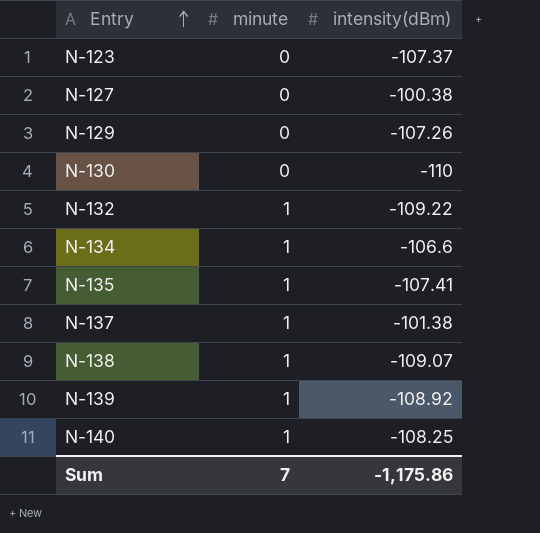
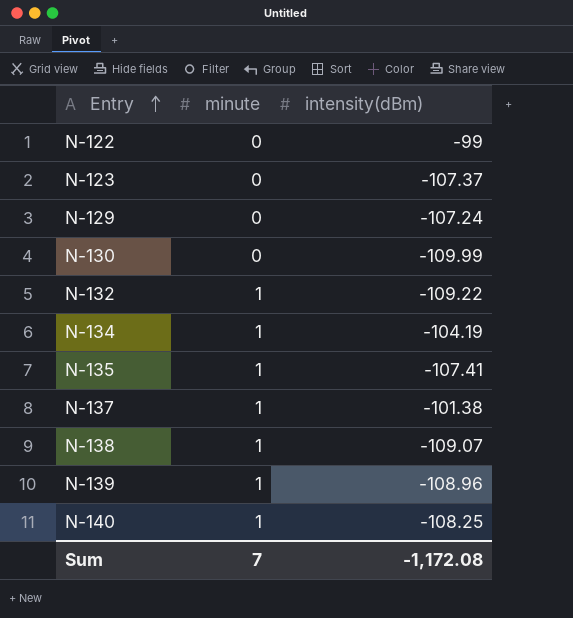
row N-127: 0 | -100.38 -> none
row N-122: none -> 0 | -99
N-129 | intensity(dBm): -107.26 -> -107.24
N-130 | intensity(dBm): -110 -> -109.99
N-134 | intensity(dBm): -106.6 -> -104.19
N-139 | intensity(dBm): -108.92 -> -108.96
Sum | intensity(dBm): -1,175.86 -> -1,172.08

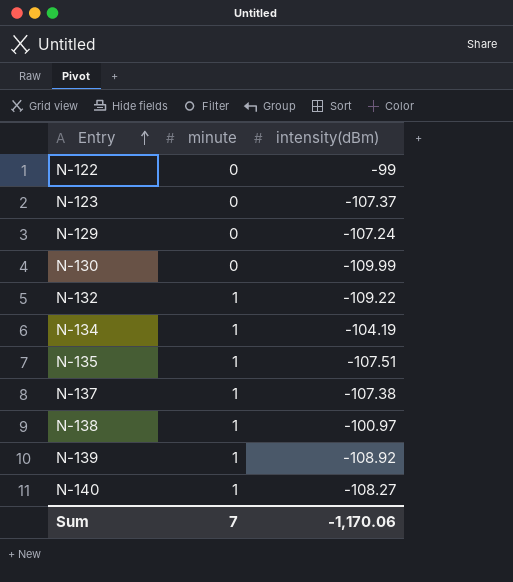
N-135 | intensity(dBm): -107.41 -> -107.51
N-137 | intensity(dBm): -101.38 -> -107.38
N-138 | intensity(dBm): -109.07 -> -100.97
N-139 | intensity(dBm): -108.96 -> -108.92
N-140 | intensity(dBm): -108.25 -> -108.27
Sum | intensity(dBm): -1,172.08 -> -1,170.06

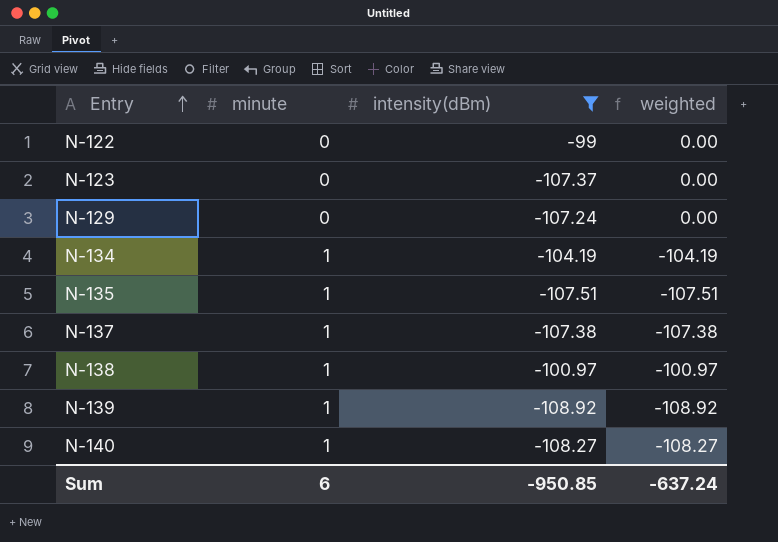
filter: none -> intensity(dBm) >= -108.92
column weighted | formula: none -> [minute] * [intensity(dBm)]
Sum | minute: 7 -> 6
Sum | intensity(dBm): -1,170.06 -> -950.85

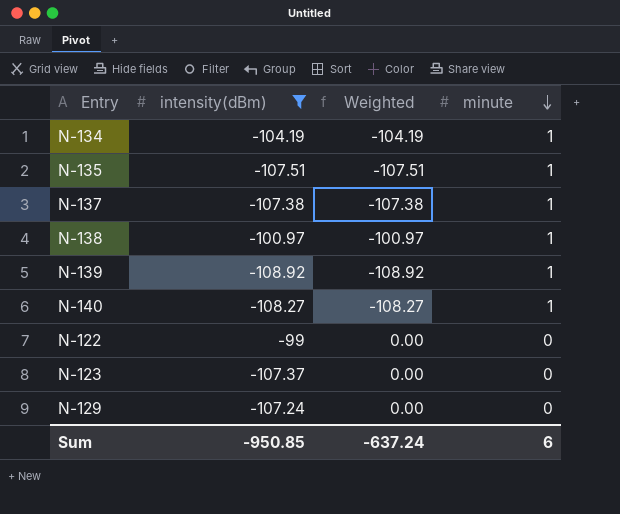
row order: Entry ascending -> minute descending
column name: weighted -> Weighted
column minute | position: 2 -> 4

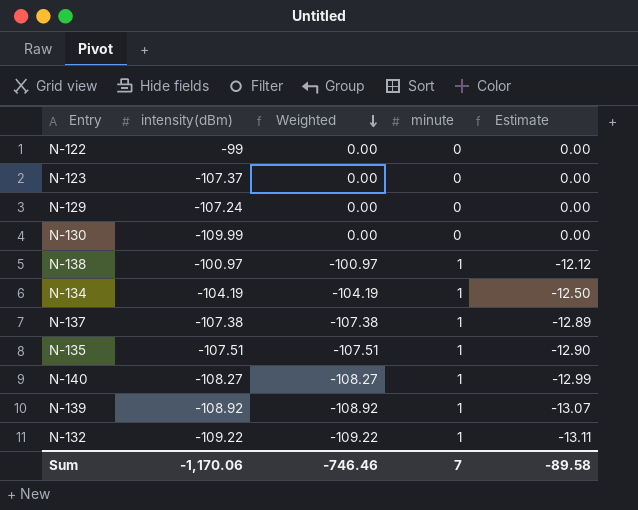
filter: intensity(dBm) >= -108.92 -> none
row order: minute descending -> Weighted descending
column Estimate | formula: none -> [Weighted] * 0.12
Sum | intensity(dBm): -950.85 -> -1,170.06
Sum | Weighted: -637.24 -> -746.46
Sum | minute: 6 -> 7

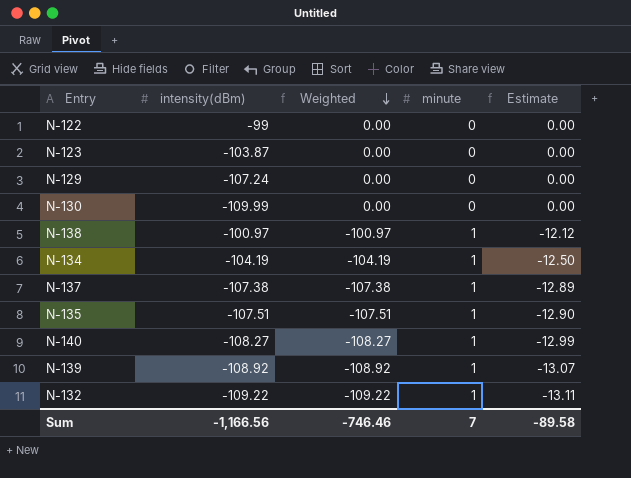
N-123 | intensity(dBm): -107.37 -> -103.87
Sum | intensity(dBm): -1,170.06 -> -1,166.56

